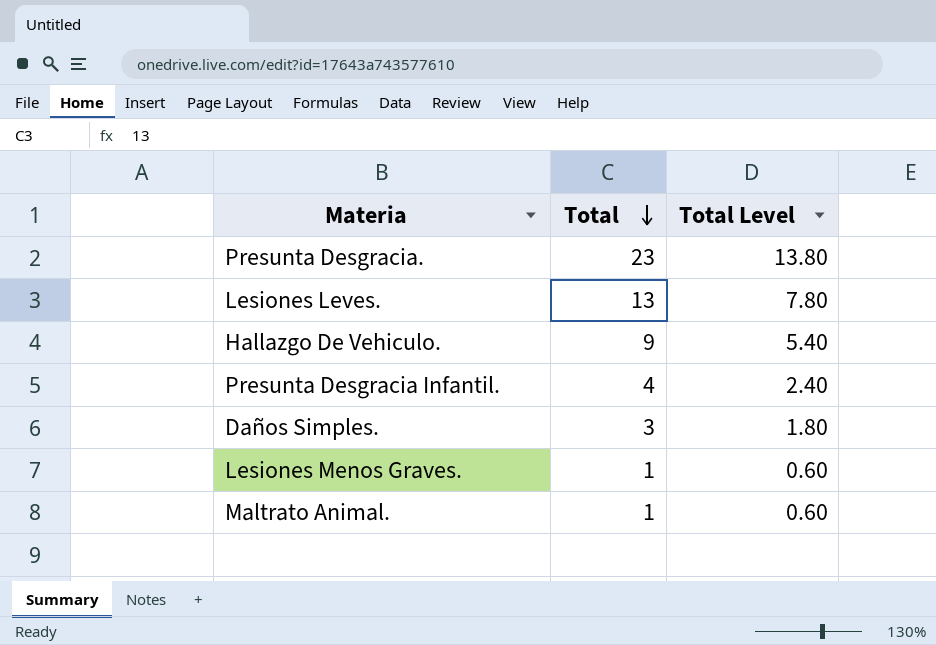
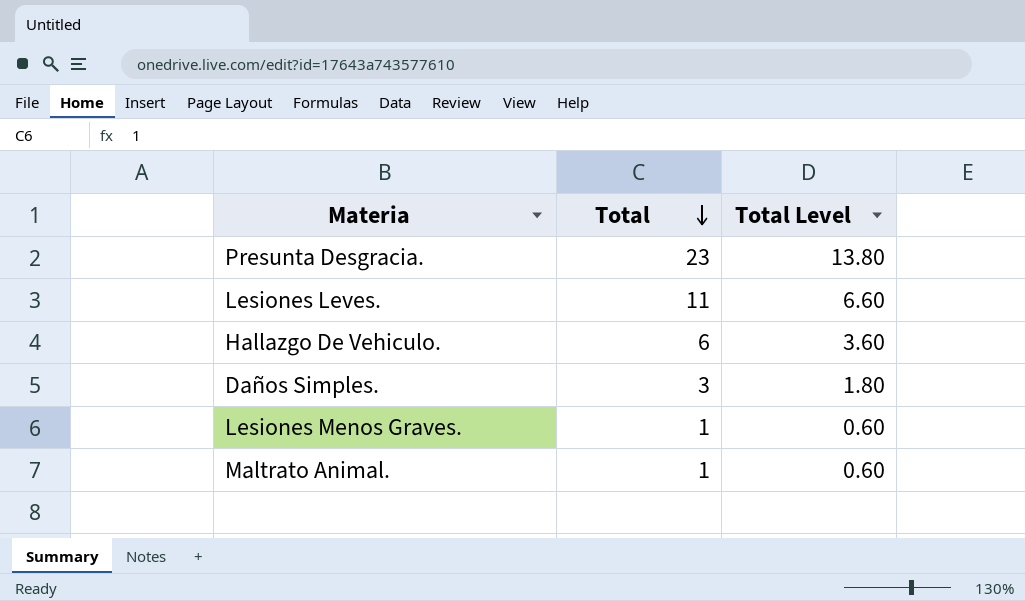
row Presunta Desgracia Infantil.: 4 | 2.40 -> none
Lesiones Leves. | Total: 13 -> 11
Lesiones Leves. | Total Level: 7.80 -> 6.60
Hallazgo De Vehiculo. | Total: 9 -> 6
Hallazgo De Vehiculo. | Total Level: 5.40 -> 3.60

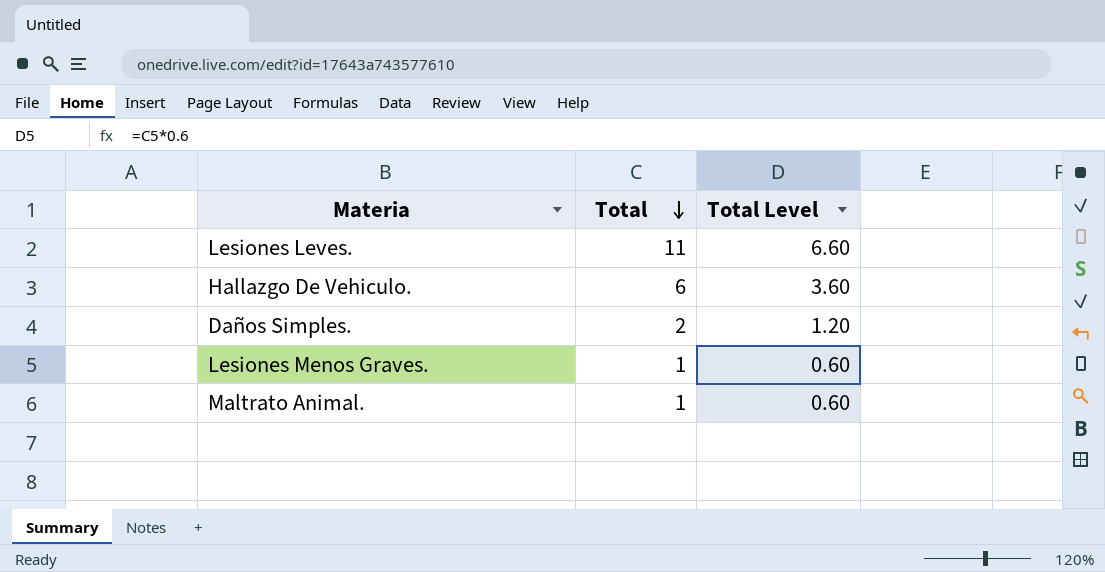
row Presunta Desgracia.: 23 | 13.80 -> none
Daños Simples. | Total: 3 -> 2
Daños Simples. | Total Level: 1.80 -> 1.20

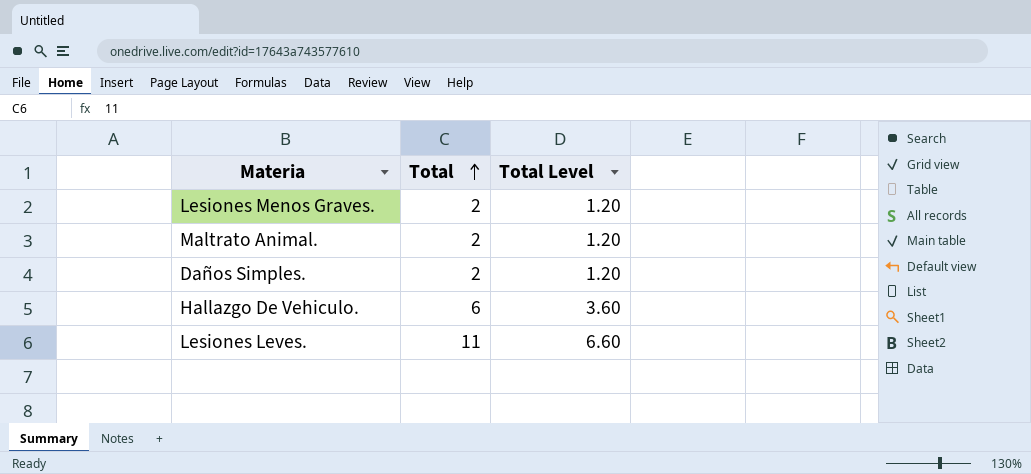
row order: Total descending -> Total ascending
Lesiones Menos Graves. | Total: 1 -> 2
Lesiones Menos Graves. | Total Level: 0.60 -> 1.20
Maltrato Animal. | Total: 1 -> 2
Maltrato Animal. | Total Level: 0.60 -> 1.20

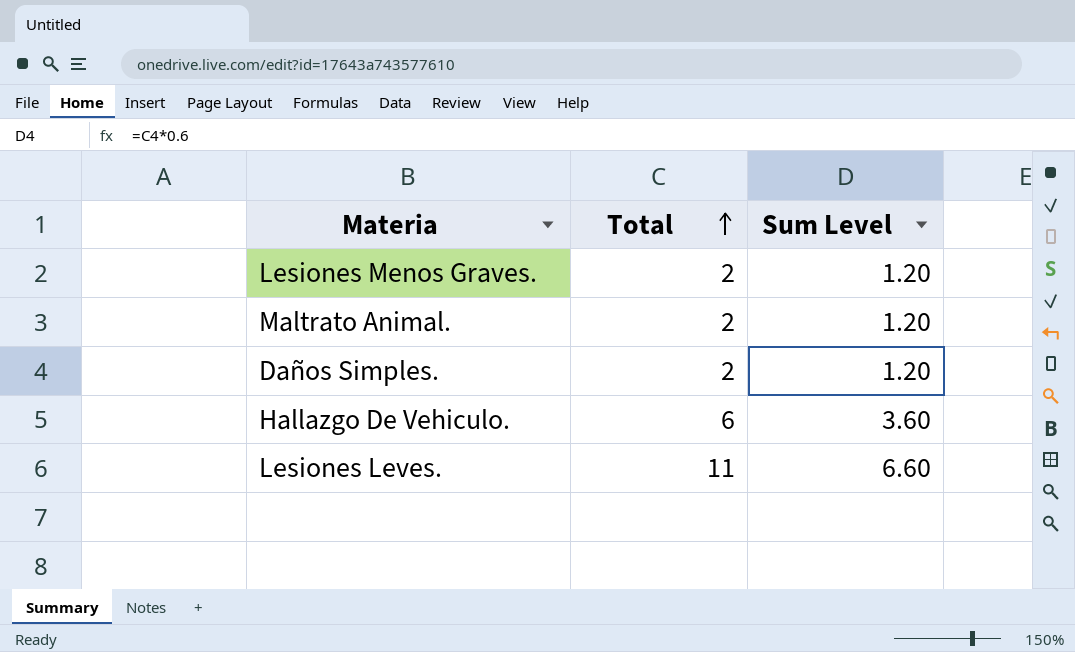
column name: Total Level -> Sum Level

